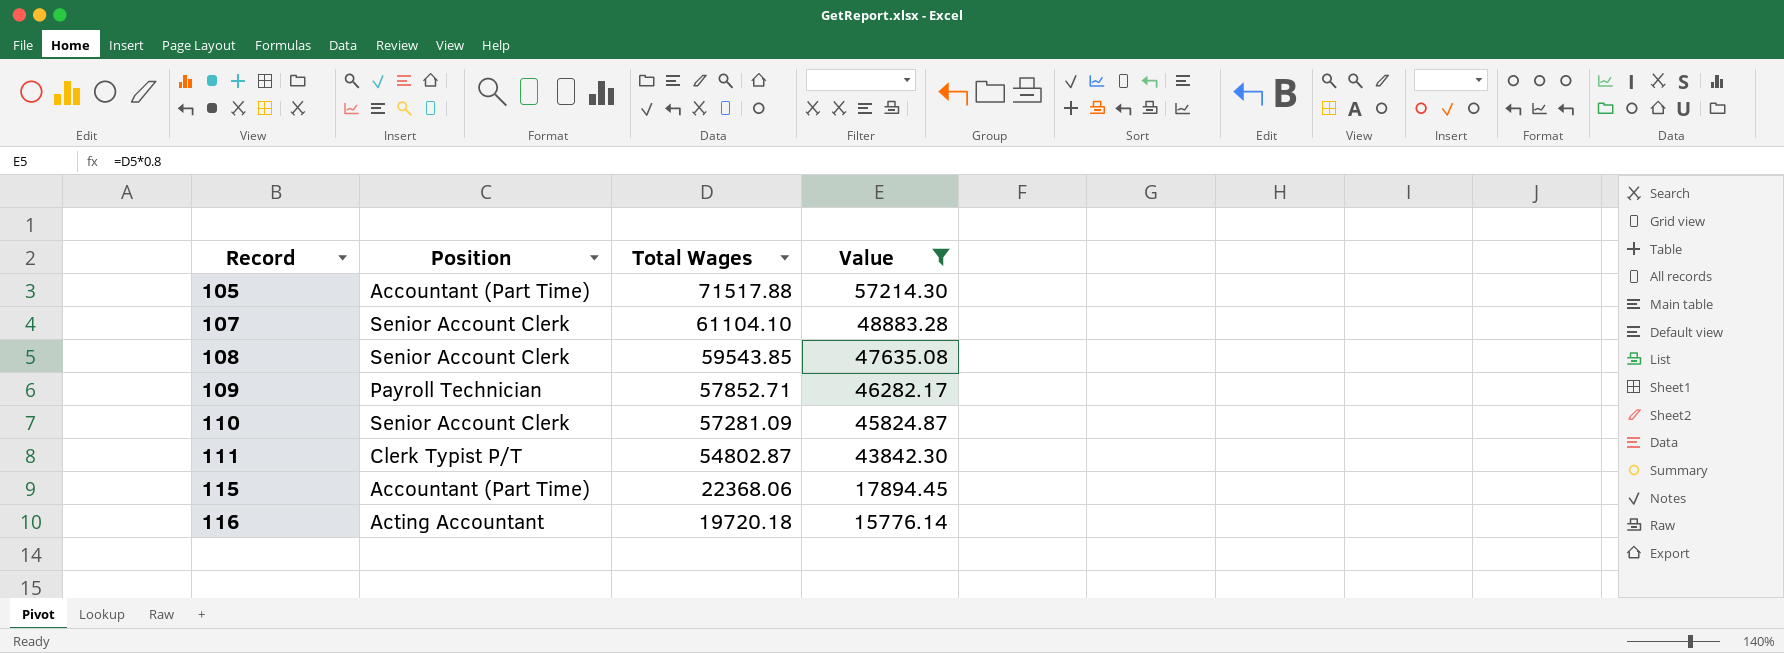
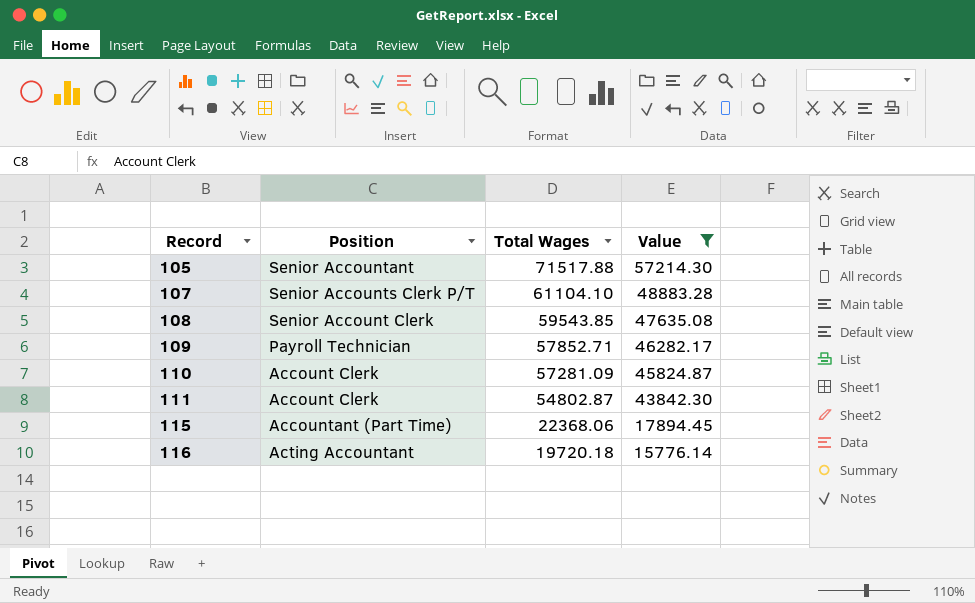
105 | Position: Accountant (Part Time) -> Senior Accountant
107 | Position: Senior Account Clerk -> Senior Accounts Clerk P/T
110 | Position: Senior Account Clerk -> Account Clerk
111 | Position: Clerk Typist P/T -> Account Clerk

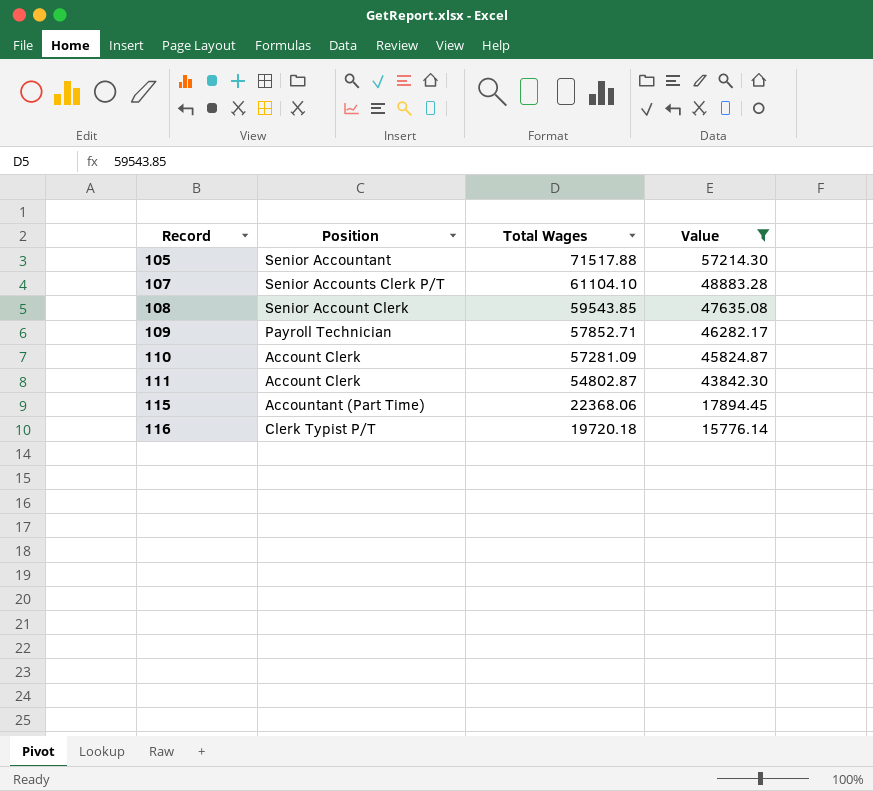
116 | Position: Acting Accountant -> Clerk Typist P/T

